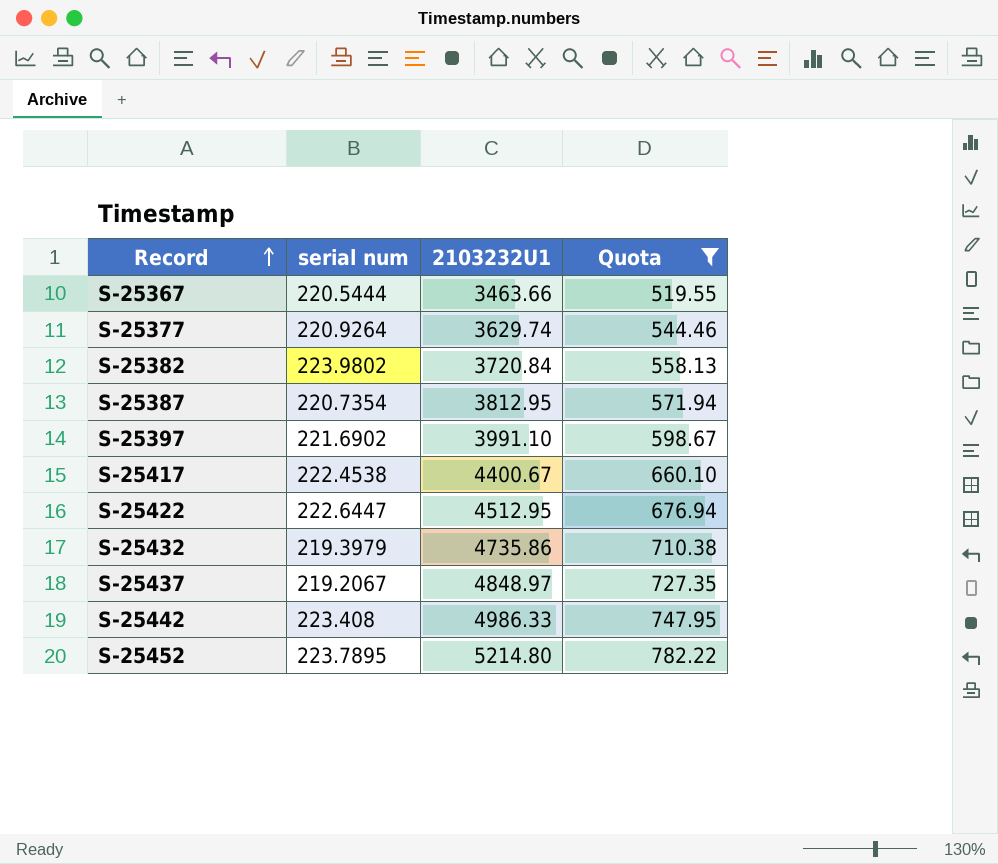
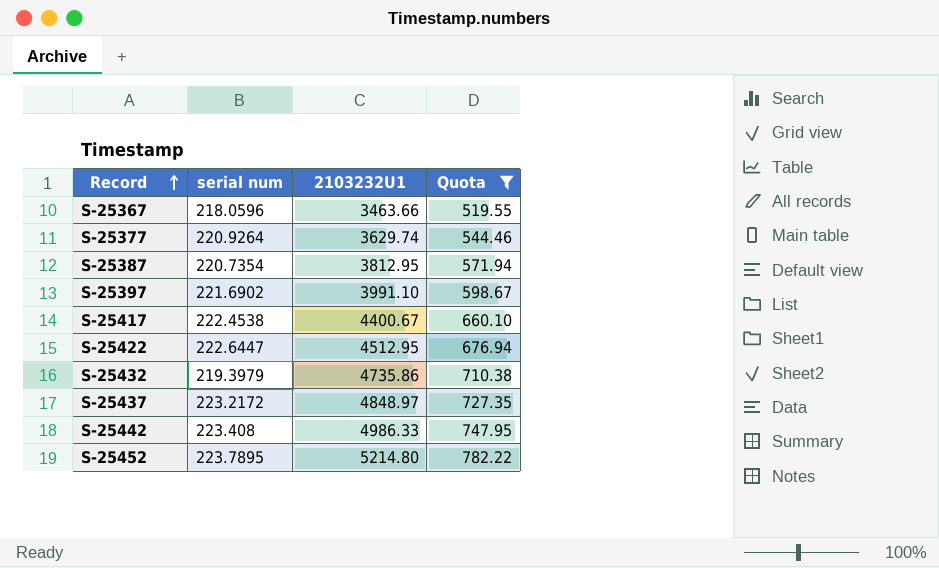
row S-25382: 223.9802 | 3720.84 | 558.13 -> none
S-25367 | serial num: 220.5444 -> 218.0596
S-25437 | serial num: 219.2067 -> 223.2172

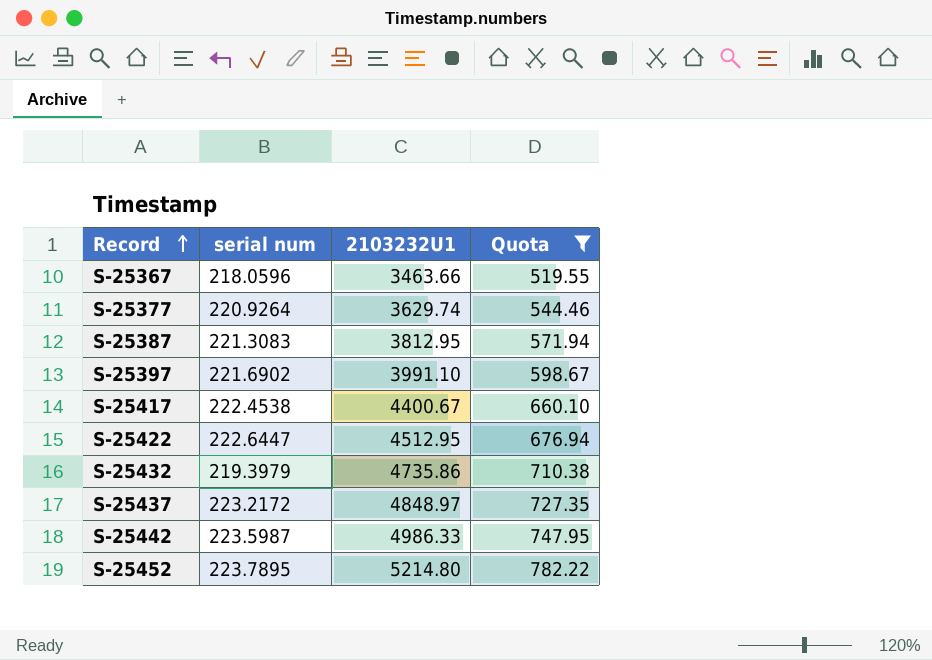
S-25387 | serial num: 220.7354 -> 221.3083
S-25442 | serial num: 223.408 -> 223.5987

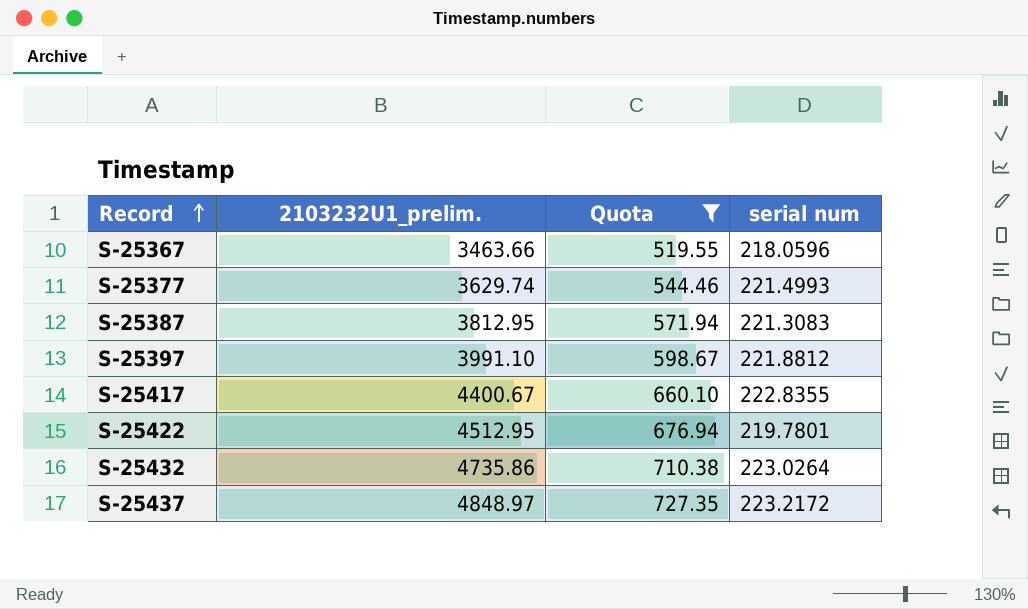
column name: 2103232U1 -> 2103232U1_prelim.
column serial num | position: 2 -> 4
row S-25442: 223.5987 | 4986.33 | 747.95 -> none
row S-25452: 223.7895 | 5214.80 | 782.22 -> none
S-25377 | serial num: 220.9264 -> 221.4993
S-25397 | serial num: 221.6902 -> 221.8812
S-25417 | serial num: 222.4538 -> 222.8355
S-25422 | serial num: 222.6447 -> 219.7801
S-25432 | serial num: 219.3979 -> 223.0264

